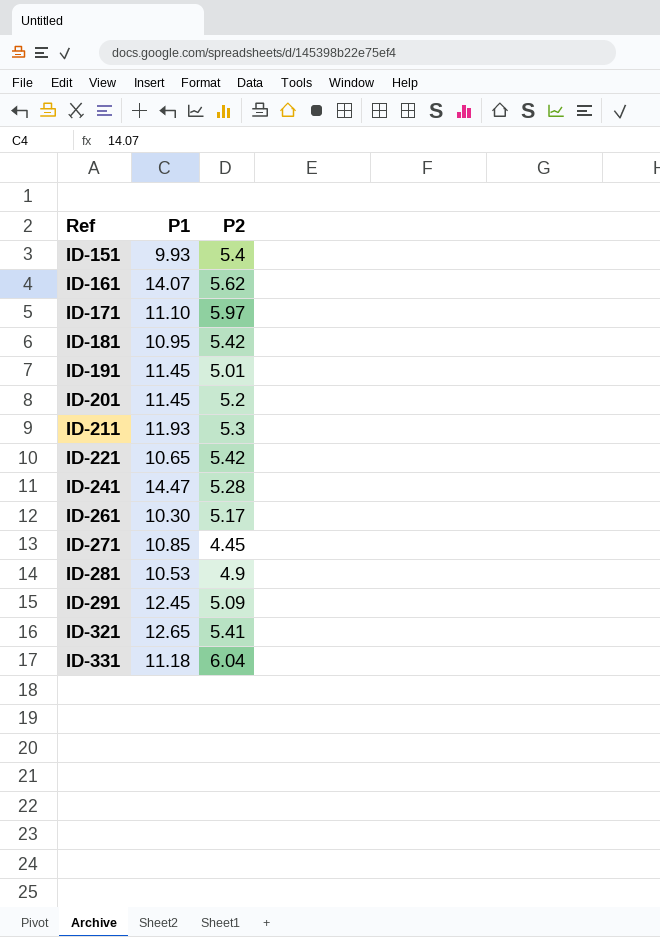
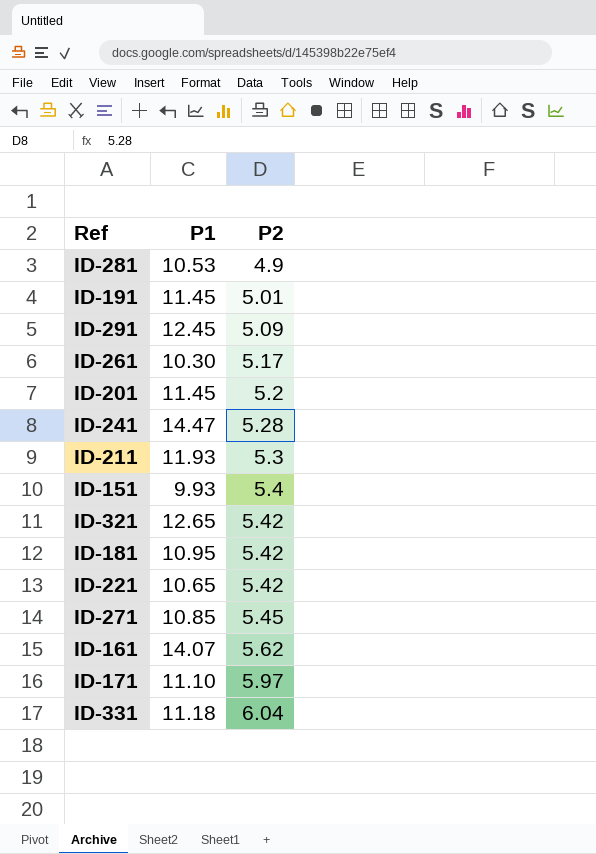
row order: Ref ascending -> P2 ascending
ID-321 | P2: 5.41 -> 5.42
ID-271 | P2: 4.45 -> 5.45

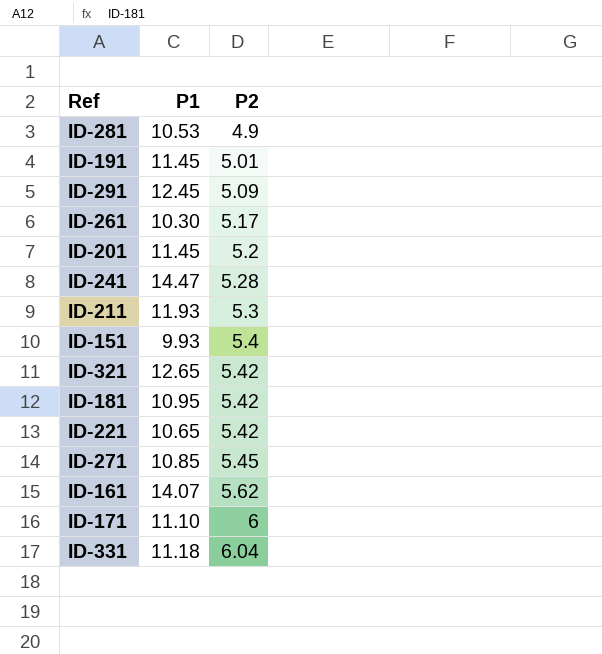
ID-171 | P2: 5.97 -> 6

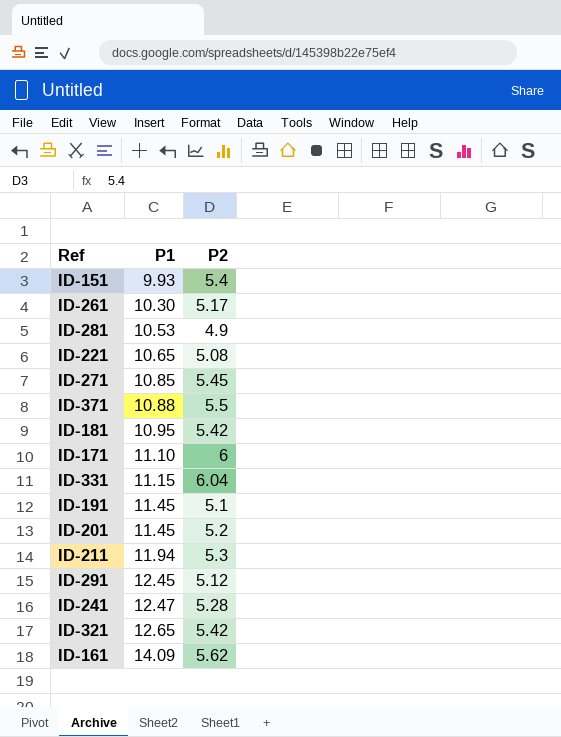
row order: P2 ascending -> P1 ascending
ID-221 | P2: 5.42 -> 5.08
row ID-371: none -> 10.88 | 5.5
ID-331 | P1: 11.18 -> 11.15
ID-191 | P2: 5.01 -> 5.1
ID-211 | P1: 11.93 -> 11.94
ID-291 | P2: 5.09 -> 5.12
ID-241 | P1: 14.47 -> 12.47
ID-161 | P1: 14.07 -> 14.09

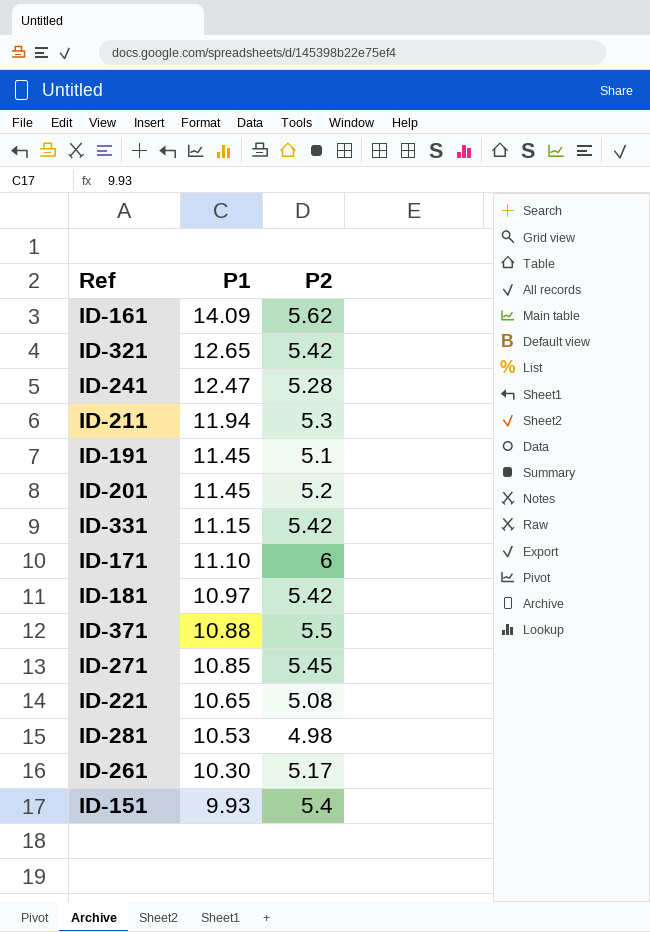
row order: P1 ascending -> P1 descending
row ID-291: 12.45 | 5.12 -> none
ID-331 | P2: 6.04 -> 5.42
ID-181 | P1: 10.95 -> 10.97
ID-281 | P2: 4.9 -> 4.98

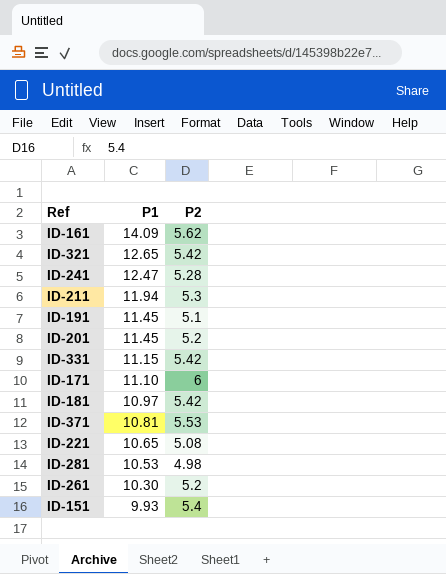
row ID-271: 10.85 | 5.45 -> none
ID-371 | P1: 10.88 -> 10.81
ID-371 | P2: 5.5 -> 5.53
ID-261 | P2: 5.17 -> 5.2

